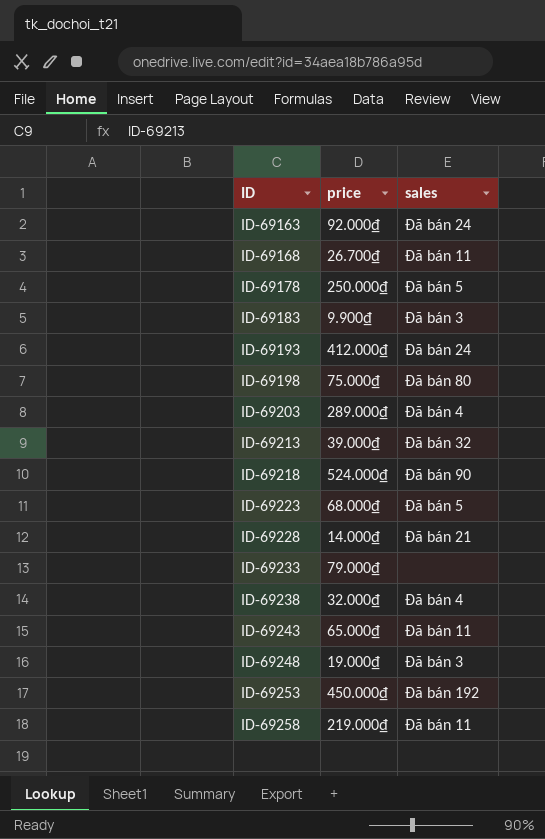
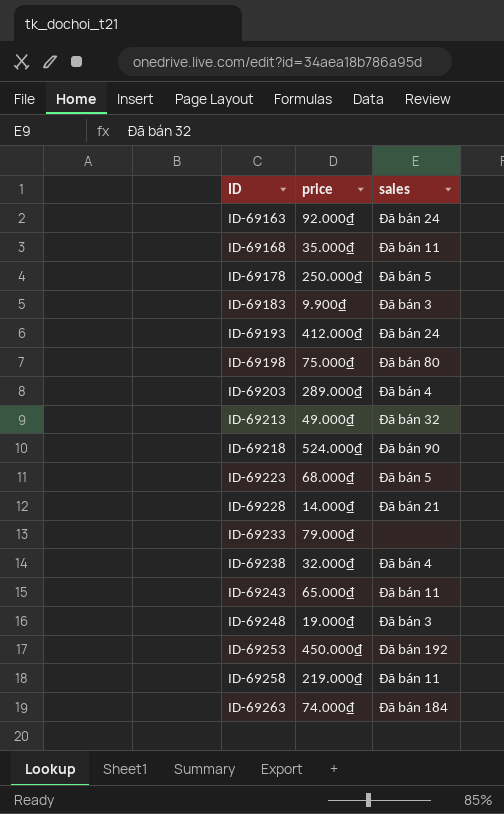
ID-69168 | price: 26.700₫ -> 35.000₫
ID-69213 | price: 39.000₫ -> 49.000₫
row ID-69263: none -> 74.000₫ | Đã bán 184

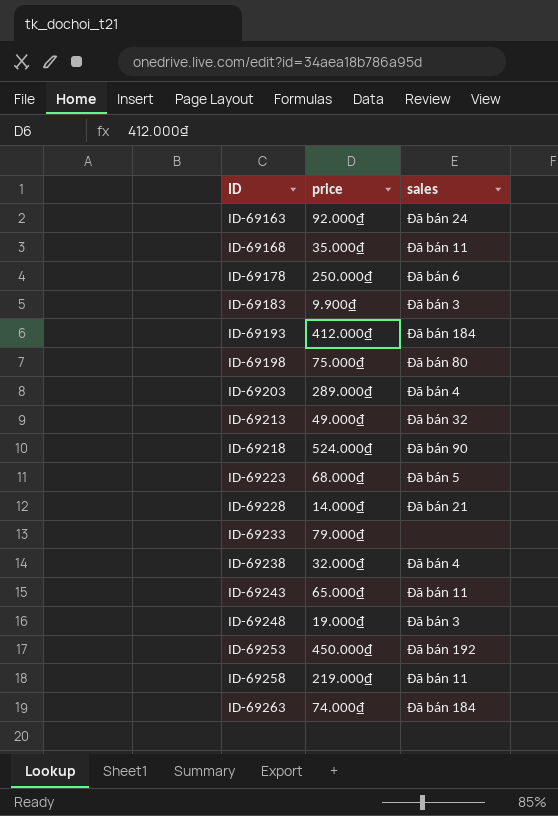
ID-69178 | sales: Đã bán 5 -> Đã bán 6
ID-69193 | sales: Đã bán 24 -> Đã bán 184

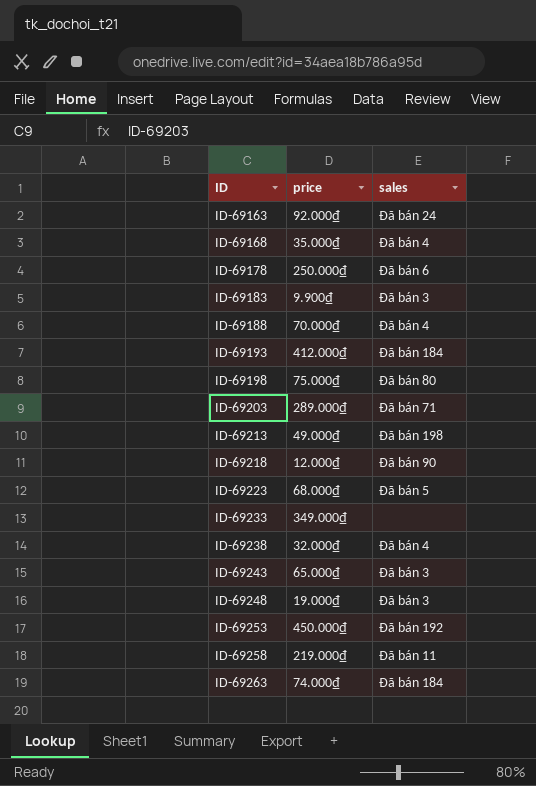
row ID-69228: 14.000₫ | Đã bán 21 -> none
ID-69168 | sales: Đã bán 11 -> Đã bán 4
row ID-69188: none -> 70.000₫ | Đã bán 4
ID-69203 | sales: Đã bán 4 -> Đã bán 71
ID-69213 | sales: Đã bán 32 -> Đã bán 198
ID-69218 | price: 524.000₫ -> 12.000₫
ID-69233 | price: 79.000₫ -> 349.000₫
ID-69243 | sales: Đã bán 11 -> Đã bán 3

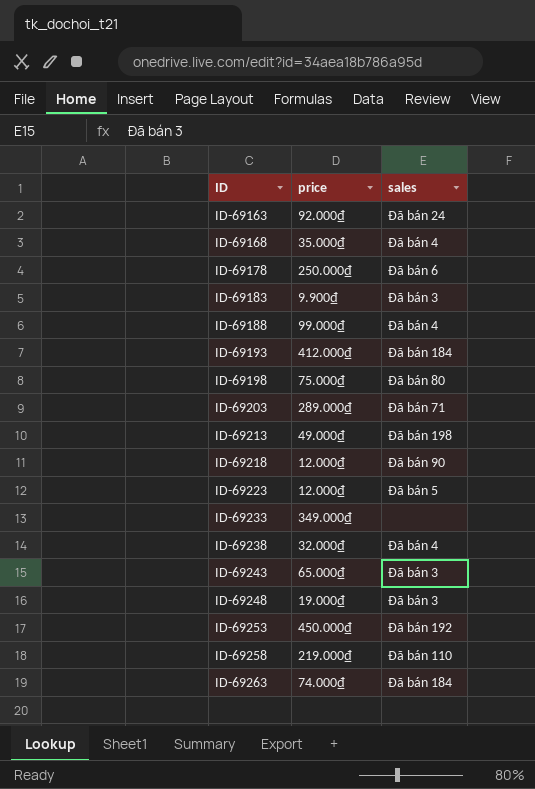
ID-69188 | price: 70.000₫ -> 99.000₫
ID-69223 | price: 68.000₫ -> 12.000₫
ID-69258 | sales: Đã bán 11 -> Đã bán 110

